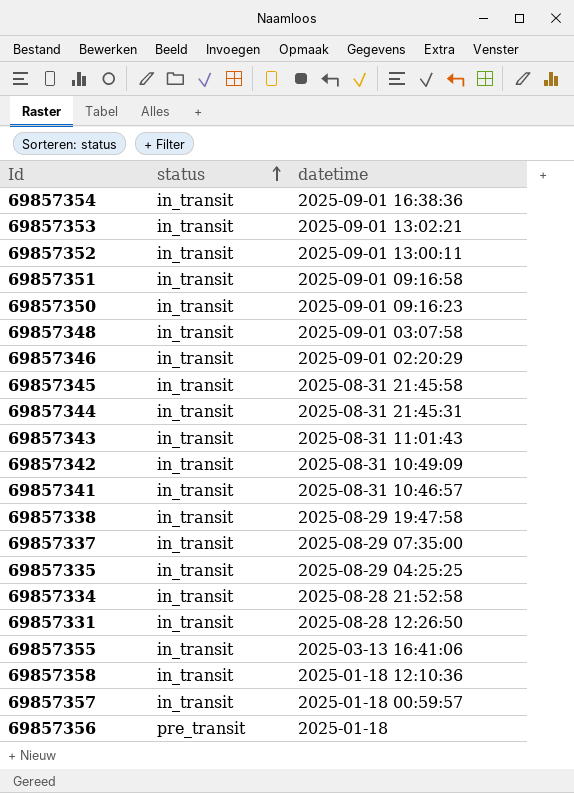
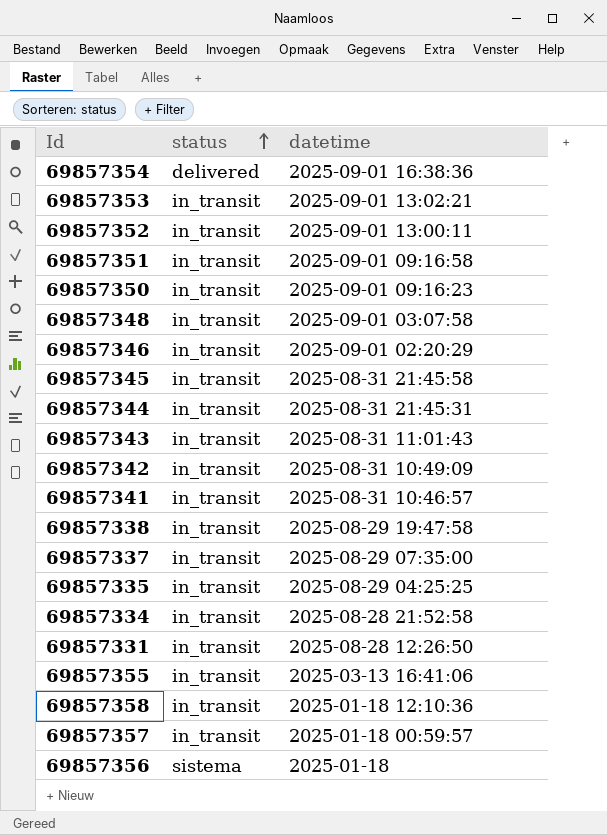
69857354 | status: in_transit -> delivered
69857356 | status: pre_transit -> sistema

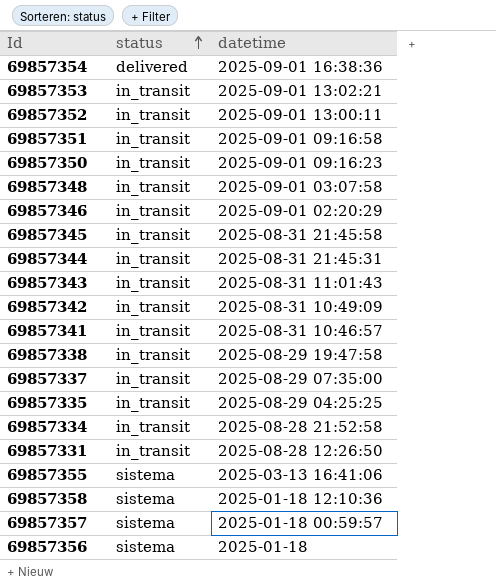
69857355 | status: in_transit -> sistema
69857358 | status: in_transit -> sistema
69857357 | status: in_transit -> sistema

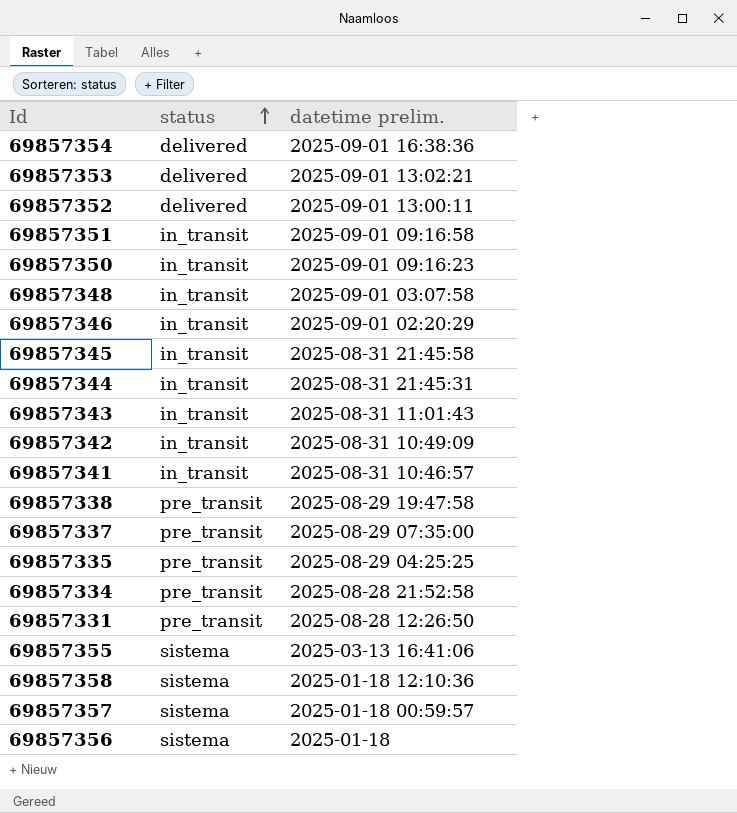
column name: datetime -> datetime prelim.
69857353 | status: in_transit -> delivered
69857352 | status: in_transit -> delivered
69857338 | status: in_transit -> pre_transit
69857337 | status: in_transit -> pre_transit
69857335 | status: in_transit -> pre_transit
69857334 | status: in_transit -> pre_transit
69857331 | status: in_transit -> pre_transit

